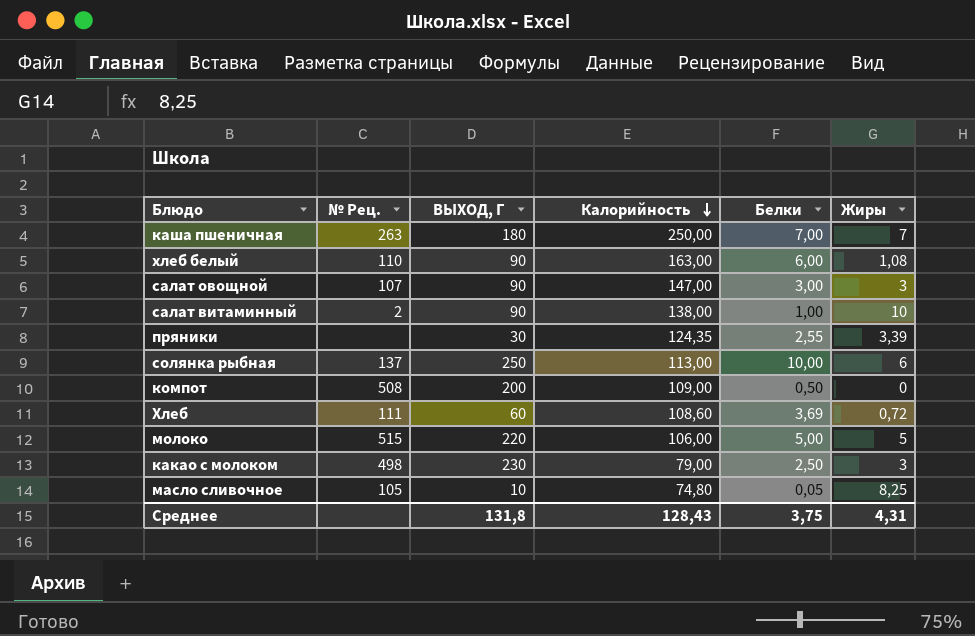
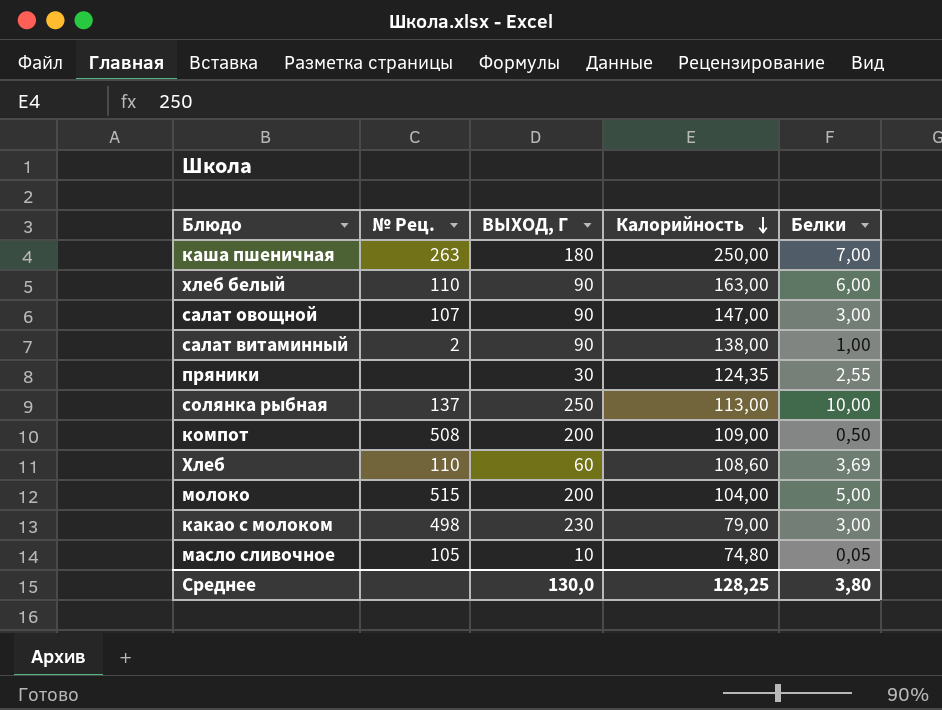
column Жиры | position: 6 -> none
Хлеб | № Рец.: 111 -> 110
молоко | ВЫХОД, Г: 220 -> 200
молоко | Калорийность: 106,00 -> 104,00
какао с молоком | Белки: 2,50 -> 3,00
Среднее | ВЫХОД, Г: 131,8 -> 130,0
Среднее | Калорийность: 128,43 -> 128,25
Среднее | Белки: 3,75 -> 3,80

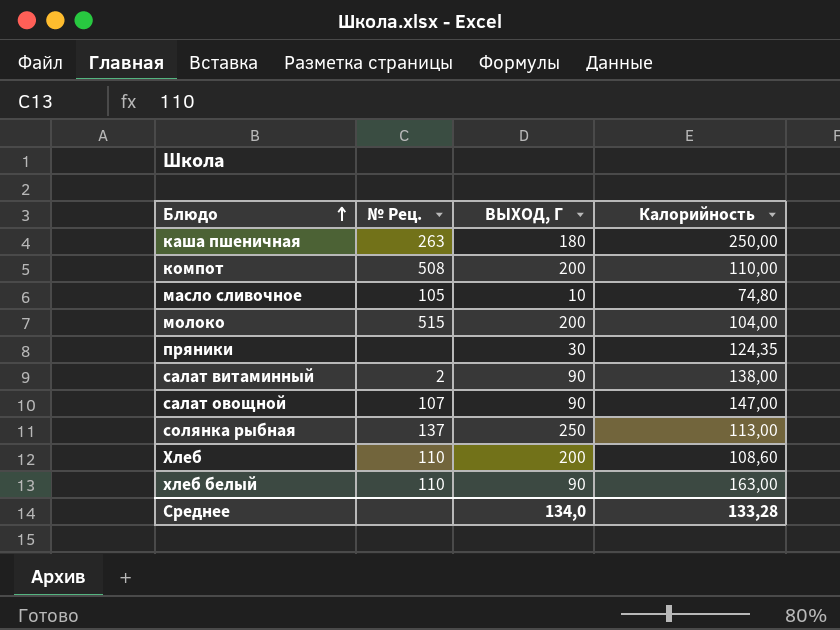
row order: Калорийность descending -> Блюдо ascending
column Белки | position: 5 -> none
row какао с молоком: 498 | 230 | 79,00 | 3,00 -> none
компот | Калорийность: 109,00 -> 110,00
Хлеб | ВЫХОД, Г: 60 -> 200
Среднее | ВЫХОД, Г: 130,0 -> 134,0
Среднее | Калорийность: 128,25 -> 133,28

